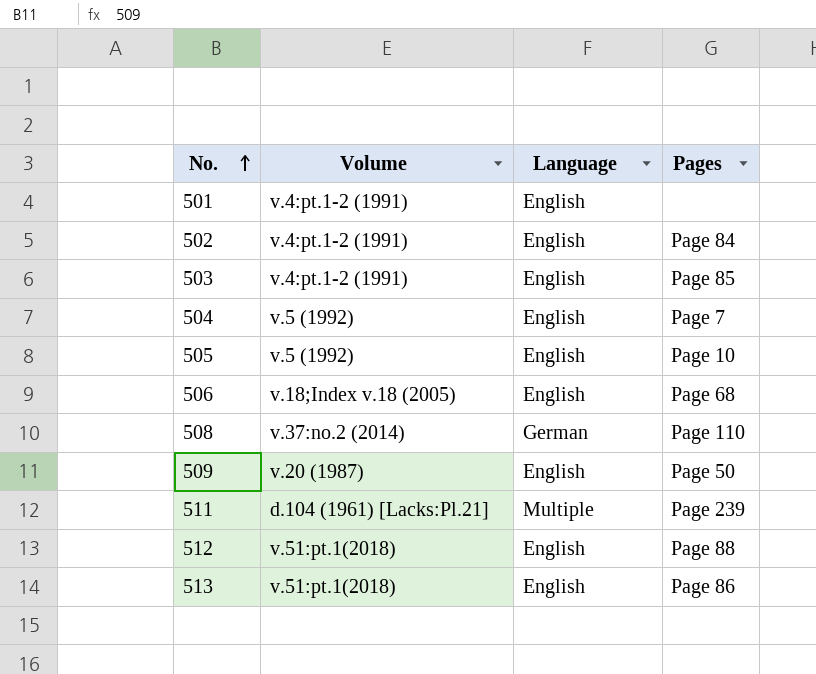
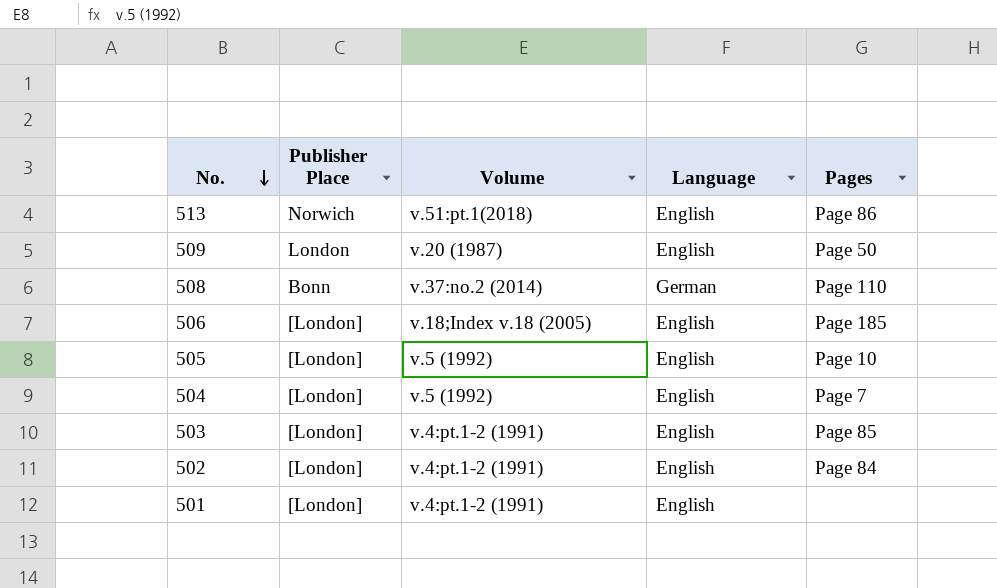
row order: No. ascending -> No. descending
column Publisher Place | position: none -> 2
row 511: d.104 (1961) [Lacks:Pl.21] | Multiple | Page 239 -> none
row 512: v.51:pt.1(2018) | English | Page 88 -> none
506 | Pages: Page 68 -> Page 185

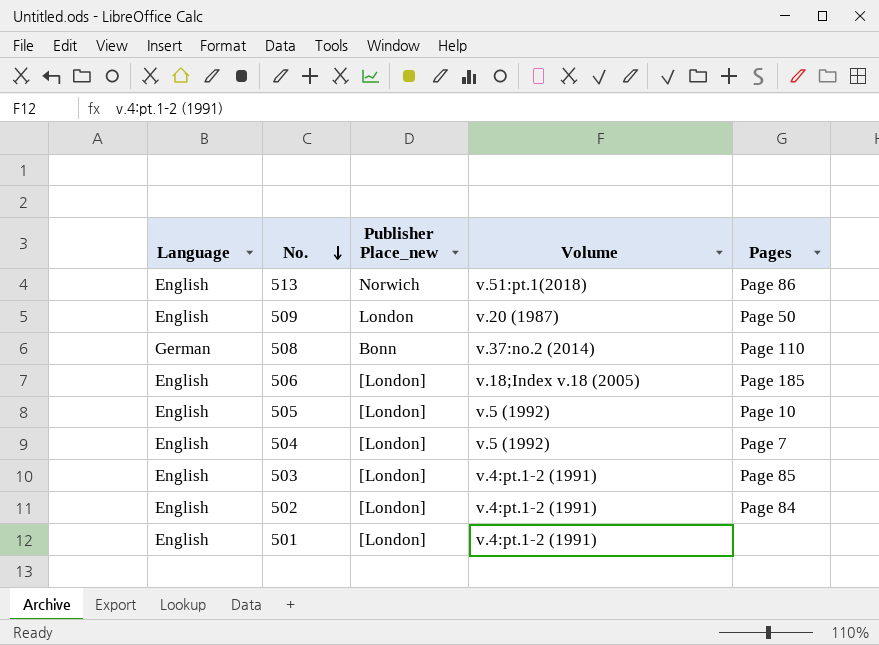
column Language | position: 4 -> 1
column name: Publisher Place -> Publisher Place_new

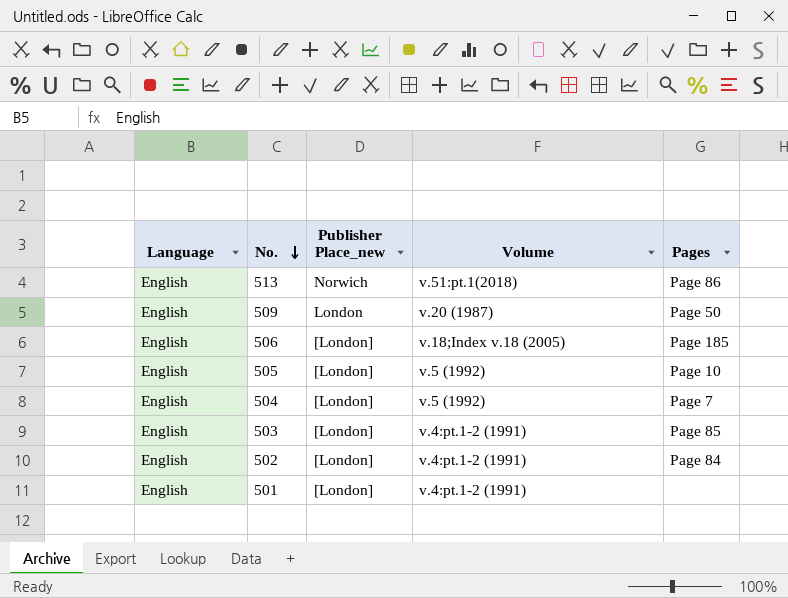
row 508: German | Bonn | v.37:no.2 (2014) | Page 110 -> none

